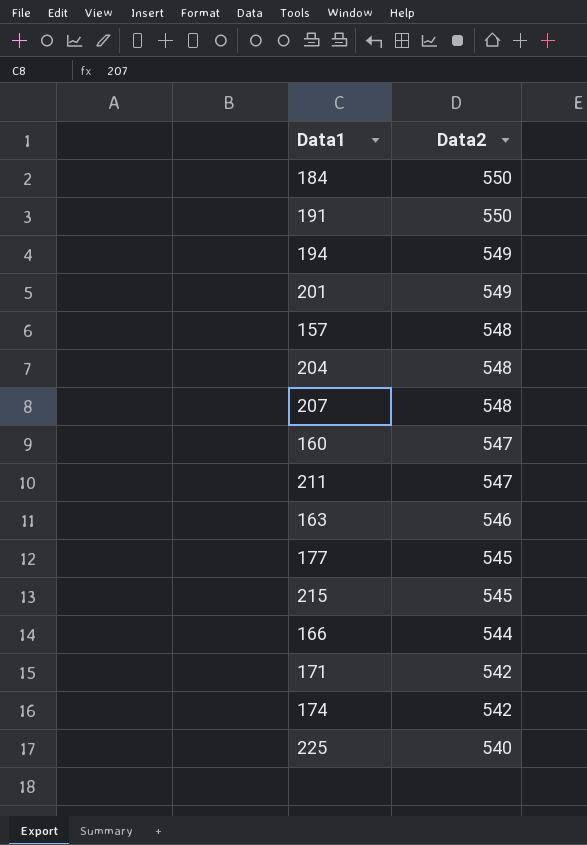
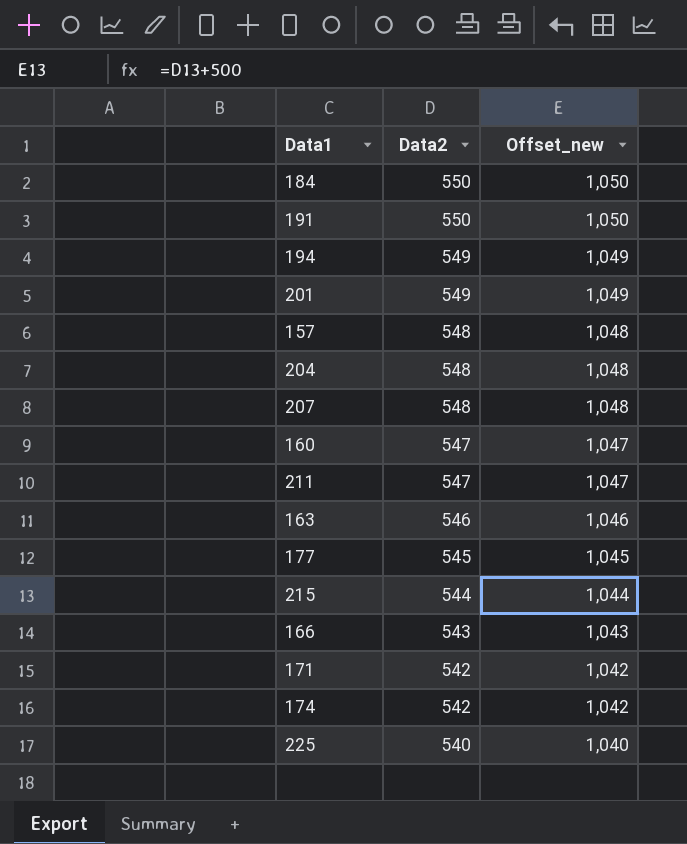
column Offset_new | formula: none -> [Data2] + 500
215 | Data2: 545 -> 544
166 | Data2: 544 -> 543

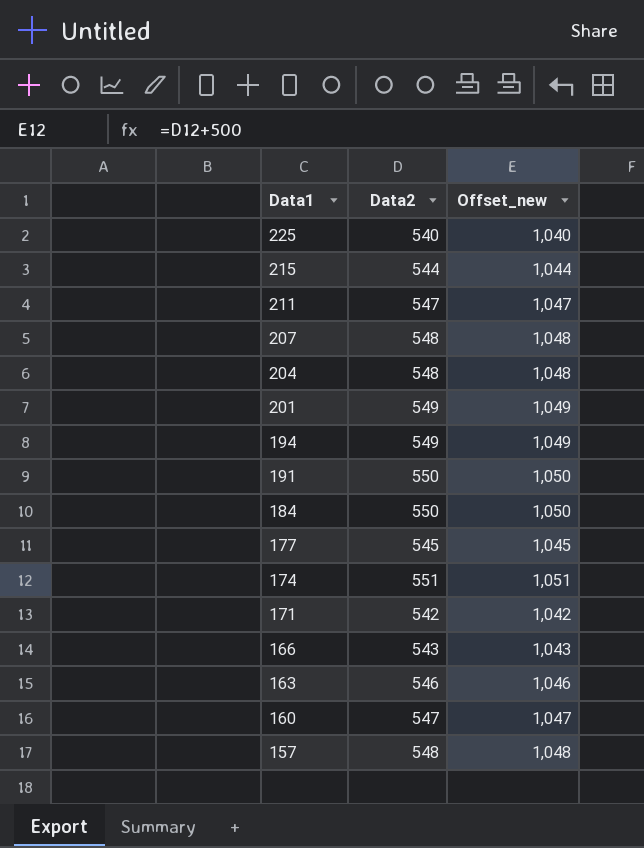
row order: Data2 descending -> Data1 descending
174 | Data2: 542 -> 551
174 | Offset_new: 1,042 -> 1,051

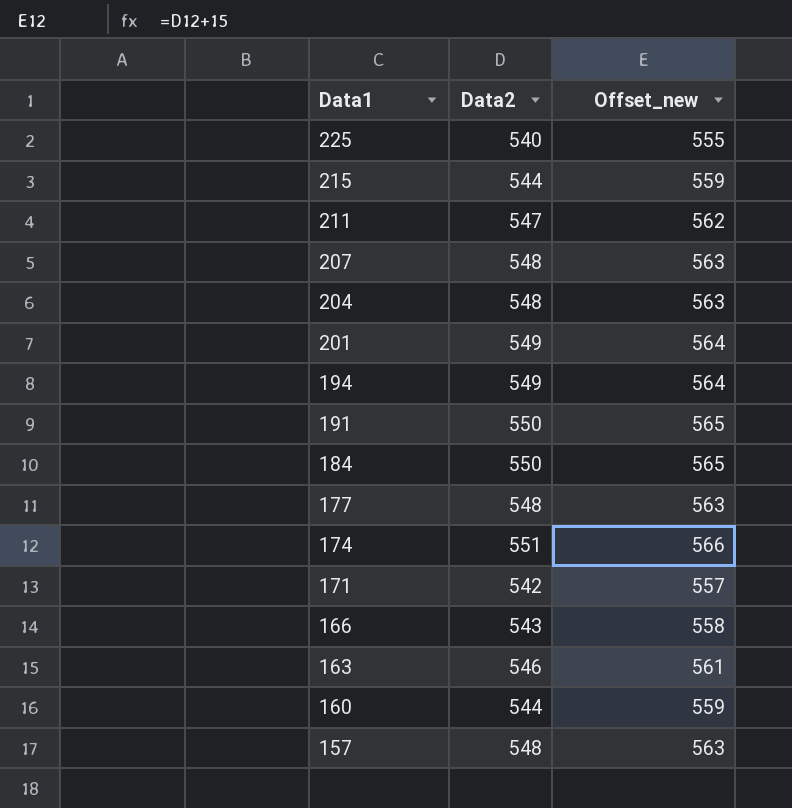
column Offset_new | formula: [Data2] + 500 -> [Data2] + 15
177 | Data2: 545 -> 548
160 | Data2: 547 -> 544

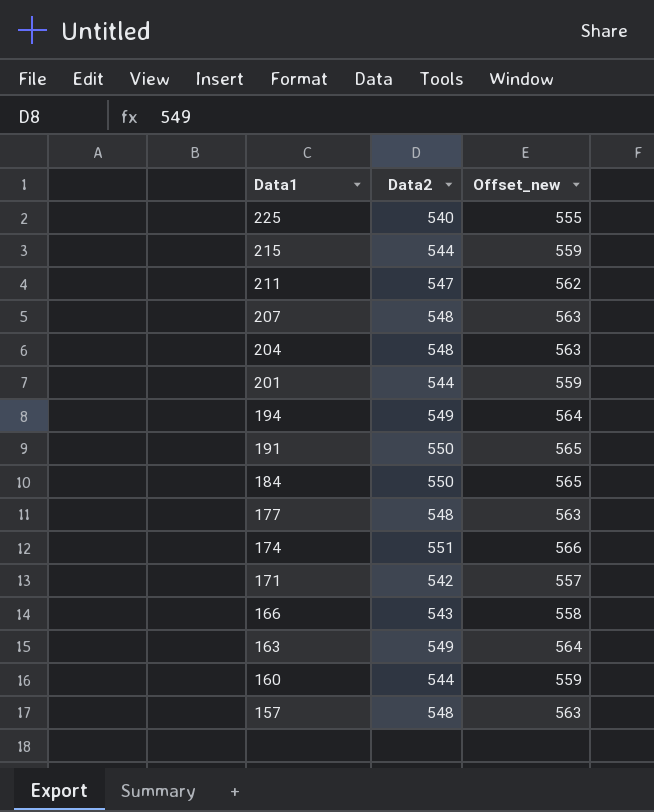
201 | Data2: 549 -> 544
201 | Offset_new: 564 -> 559
163 | Data2: 546 -> 549
163 | Offset_new: 561 -> 564

